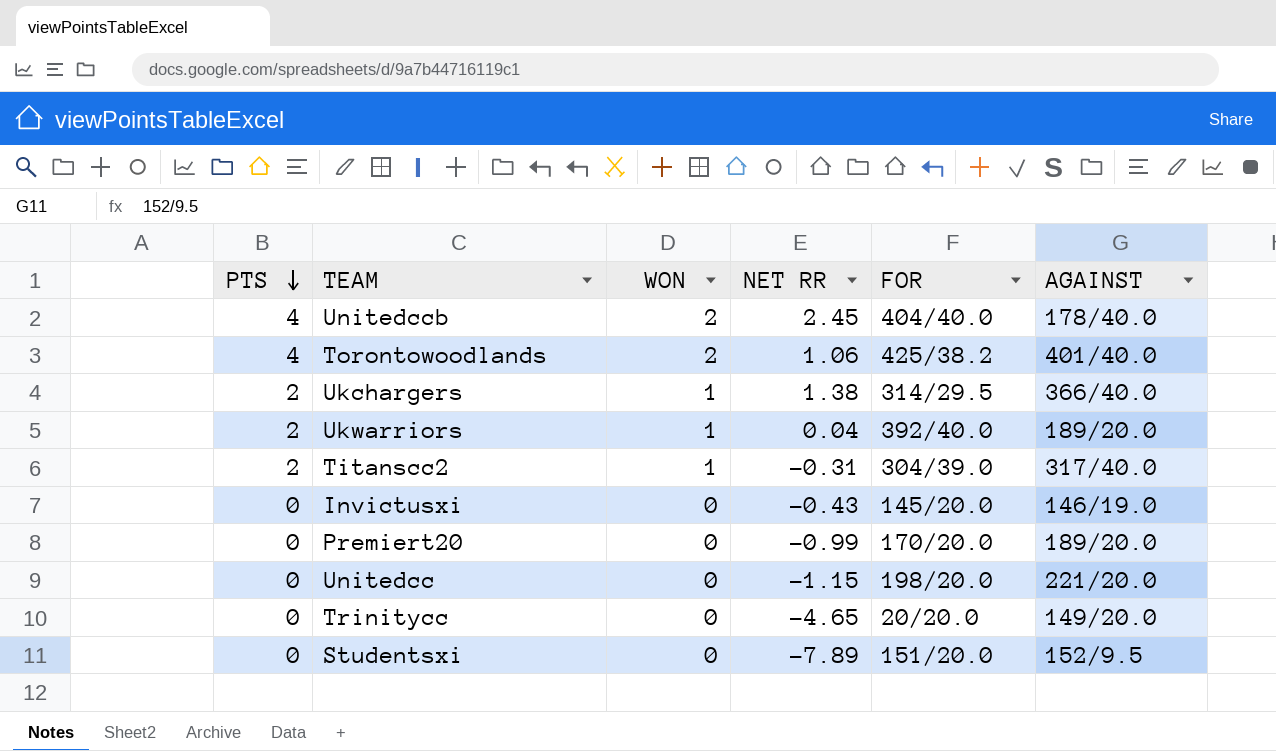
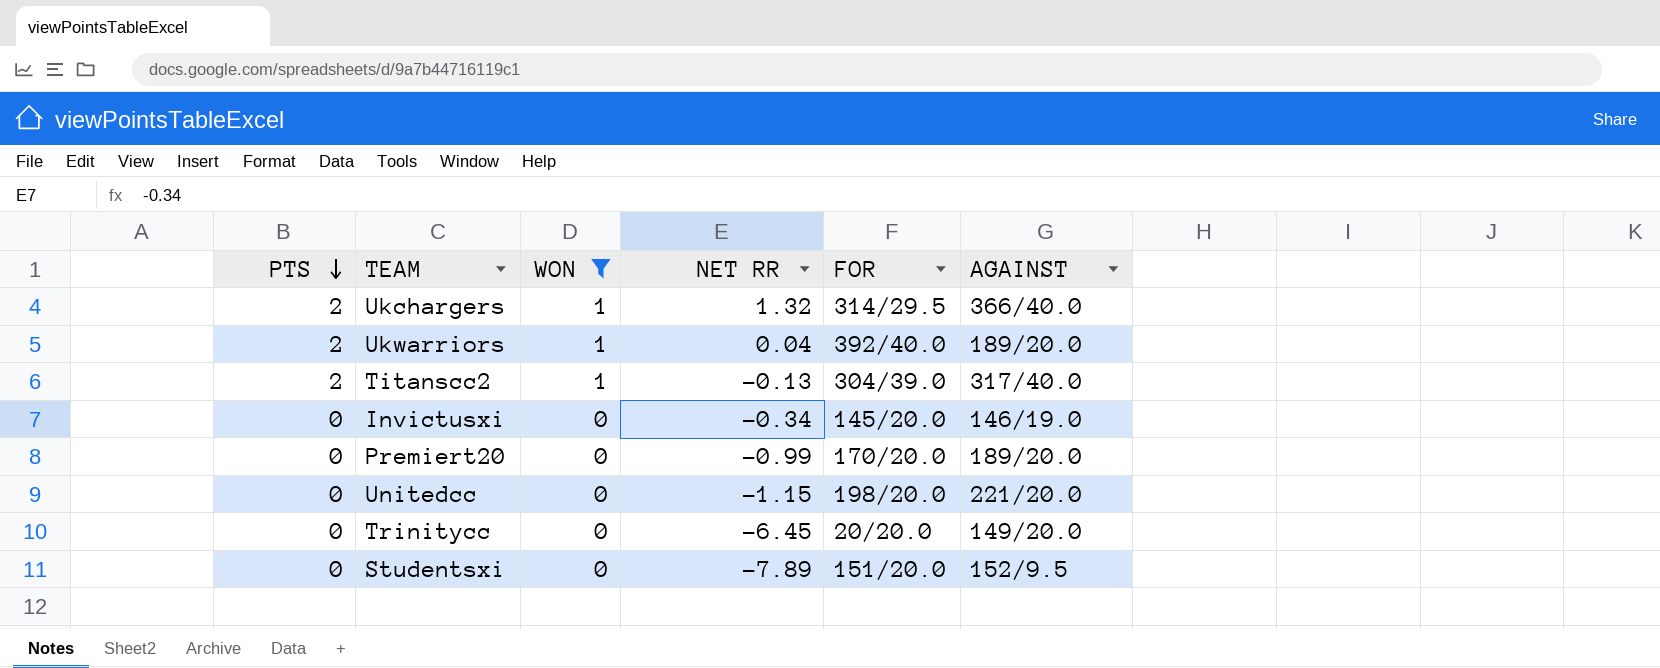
filter: none -> WON != 2
Ukchargers | NET RR: 1.38 -> 1.32
Titanscc2 | NET RR: -0.31 -> -0.13
Invictusxi | NET RR: -0.43 -> -0.34
Trinitycc | NET RR: -4.65 -> -6.45

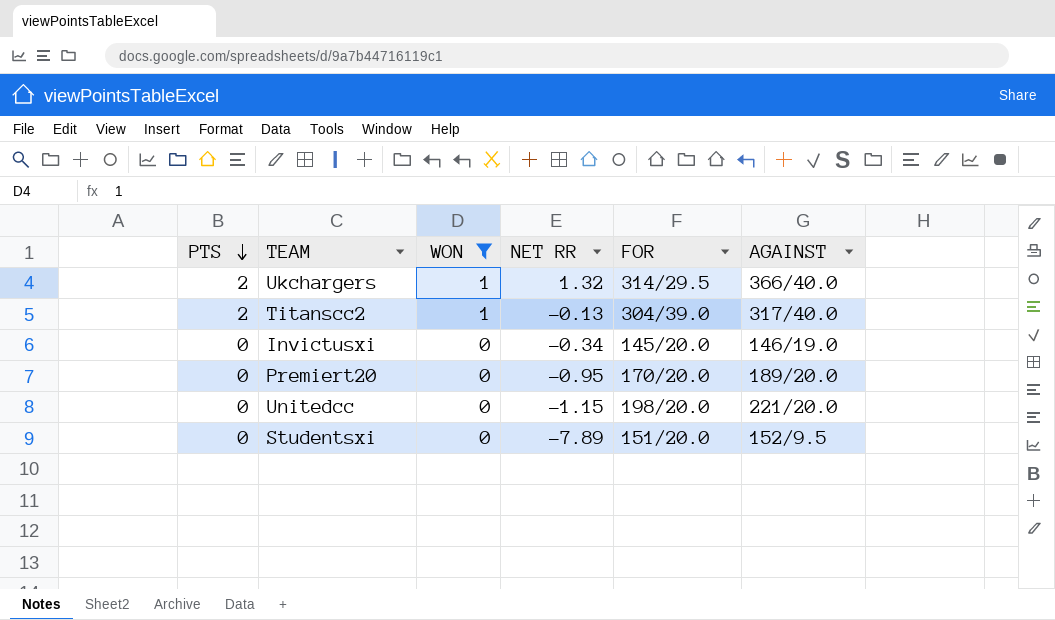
row Ukwarriors: 2 | 1 | 0.04 | 392/40.0 | 189/20.0 -> none
row Trinitycc: 0 | 0 | -6.45 | 20/20.0 | 149/20.0 -> none
Premiert20 | NET RR: -0.99 -> -0.95

